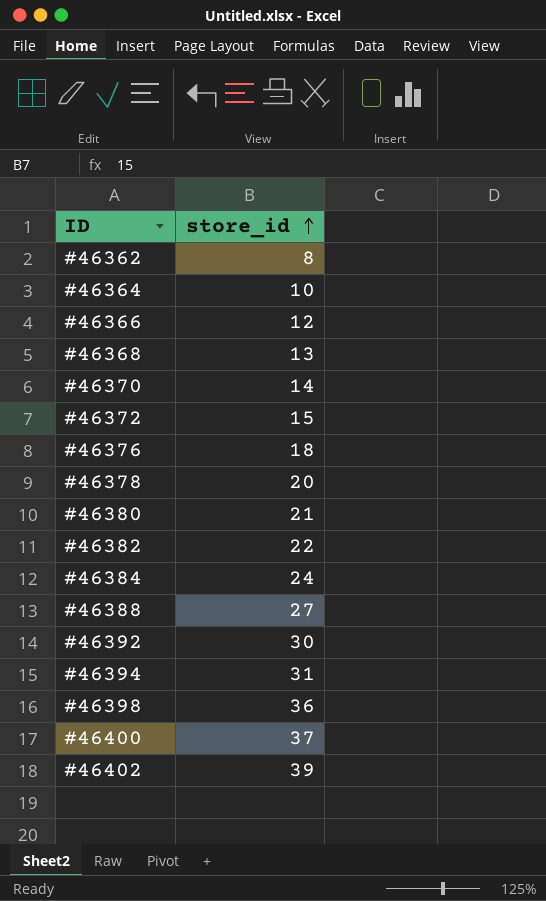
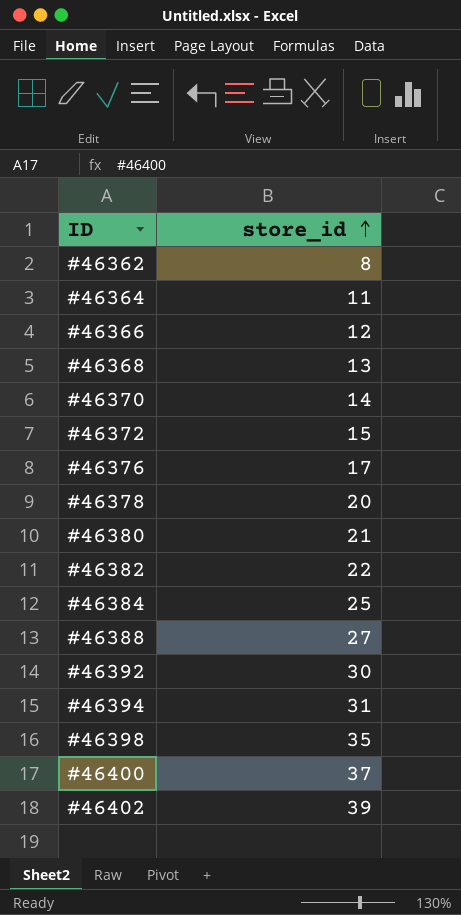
#46364 | store_id: 10 -> 11
#46376 | store_id: 18 -> 17
#46384 | store_id: 24 -> 25
#46398 | store_id: 36 -> 35

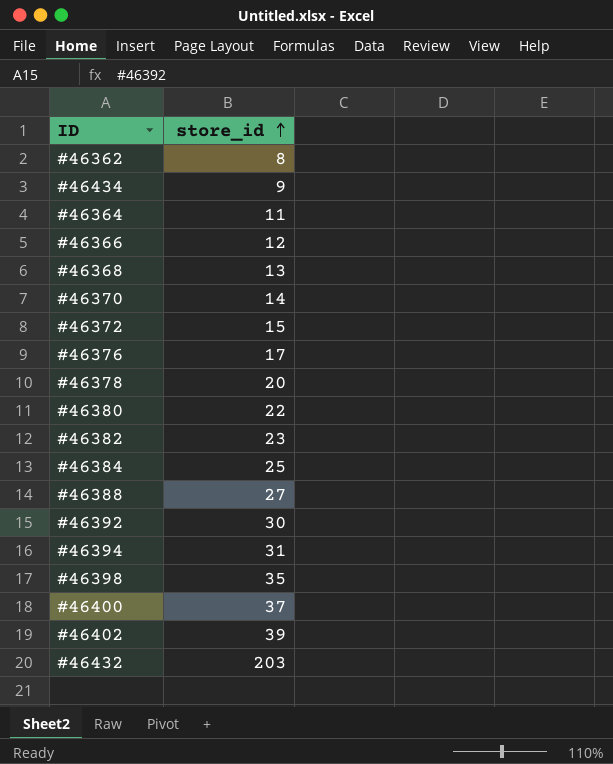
row #46434: none -> 9
#46380 | store_id: 21 -> 22
#46382 | store_id: 22 -> 23
row #46432: none -> 203

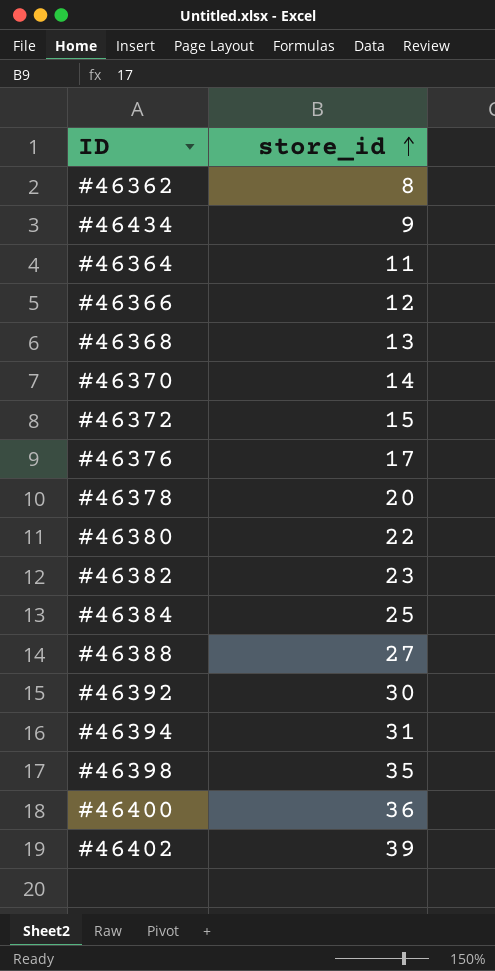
row #46432: 203 -> none
#46400 | store_id: 37 -> 36

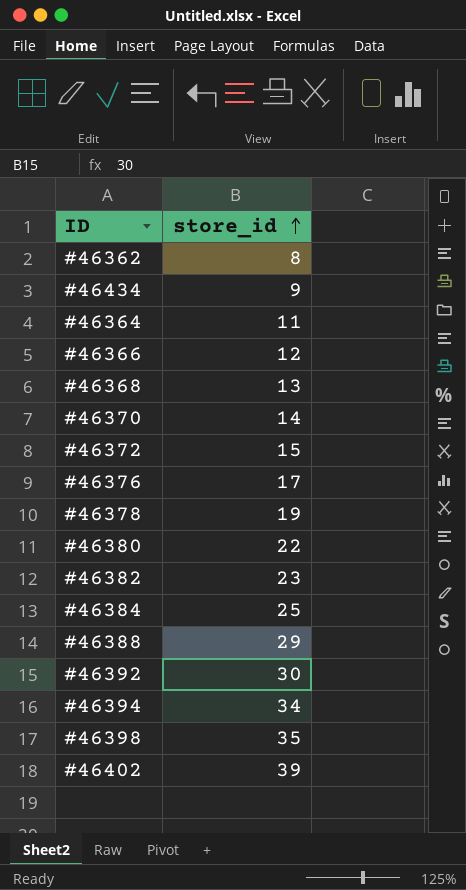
row #46400: 36 -> none
#46378 | store_id: 20 -> 19
#46388 | store_id: 27 -> 29
#46394 | store_id: 31 -> 34

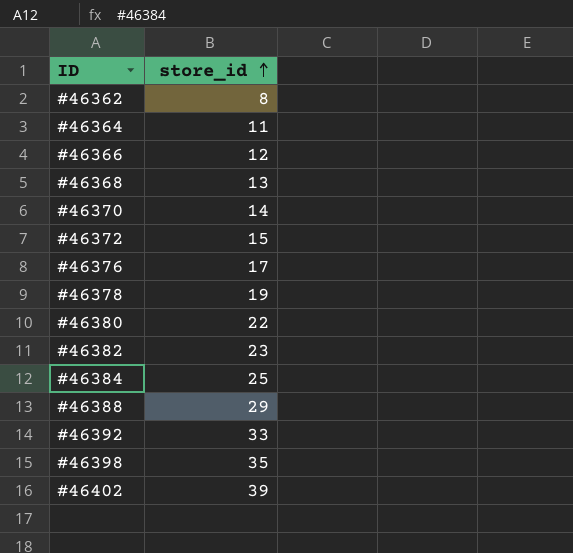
row #46434: 9 -> none
row #46394: 34 -> none
#46392 | store_id: 30 -> 33

